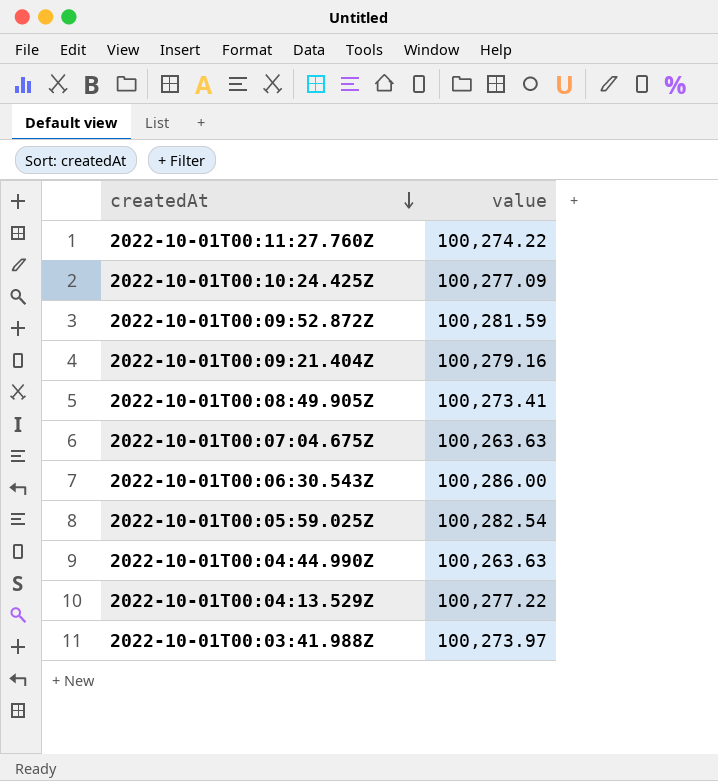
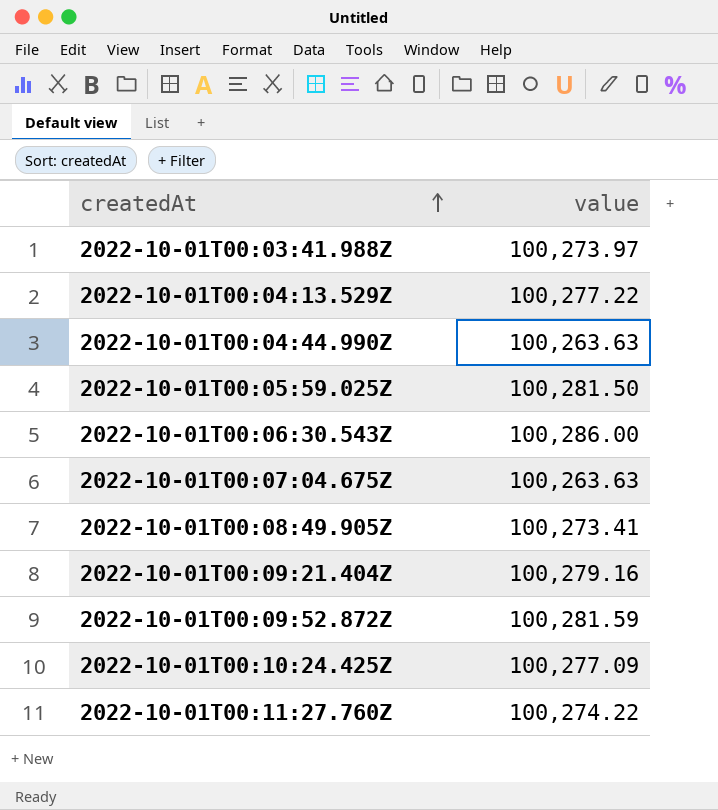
row order: createdAt descending -> createdAt ascending
2022-10-01T00:05:59.025Z | value: 100,282.54 -> 100,281.50

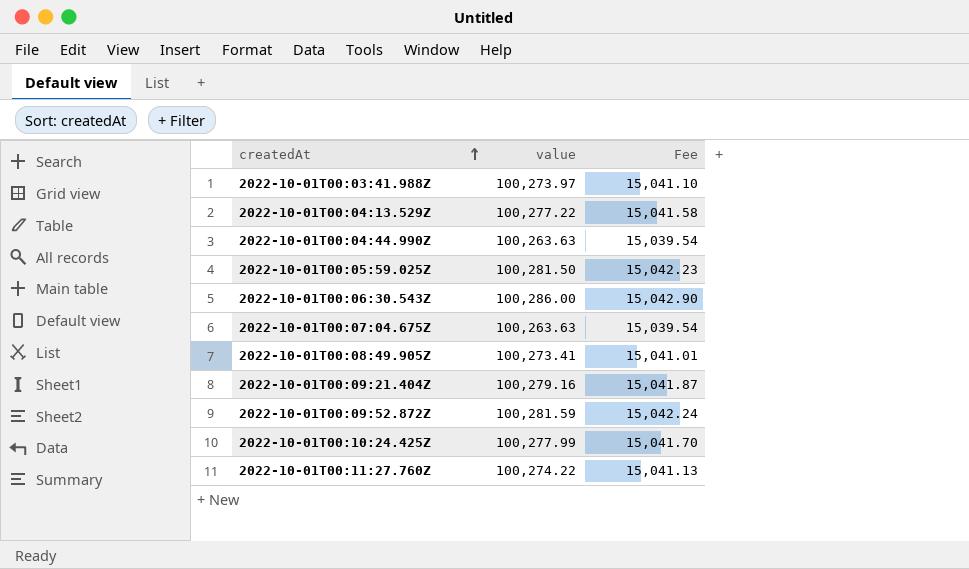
column Fee | formula: none -> [value] * 0.15
2022-10-01T00:10:24.425Z | value: 100,277.09 -> 100,277.99

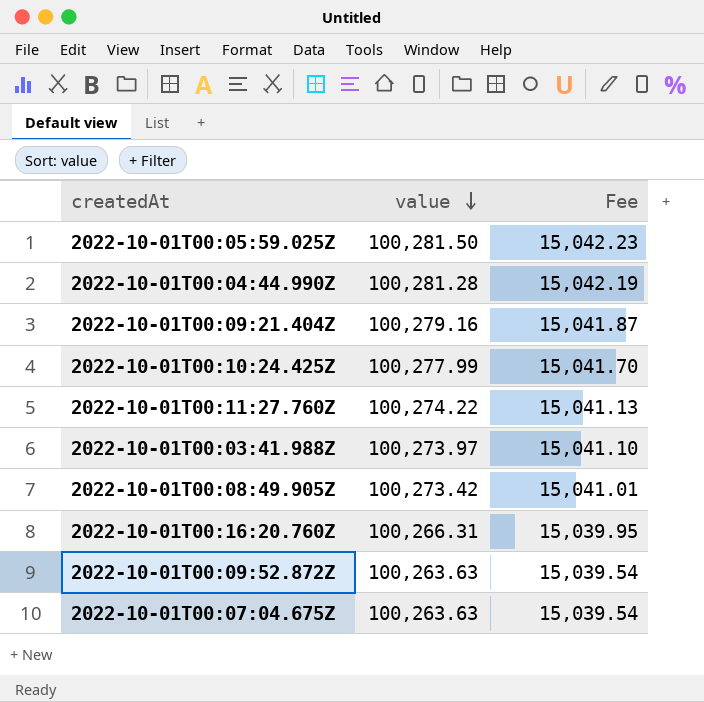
row order: createdAt ascending -> value descending
row 2022-10-01T00:04:13.529Z: 100,277.22 | 15,041.58 -> none
row 2022-10-01T00:06:30.543Z: 100,286.00 | 15,042.90 -> none
2022-10-01T00:04:44.990Z | value: 100,263.63 -> 100,281.28
2022-10-01T00:04:44.990Z | Fee: 15,039.54 -> 15,042.19
2022-10-01T00:08:49.905Z | value: 100,273.41 -> 100,273.42
row 2022-10-01T00:16:20.760Z: none -> 100,266.31 | 15,039.95
2022-10-01T00:09:52.872Z | value: 100,281.59 -> 100,263.63
2022-10-01T00:09:52.872Z | Fee: 15,042.24 -> 15,039.54

